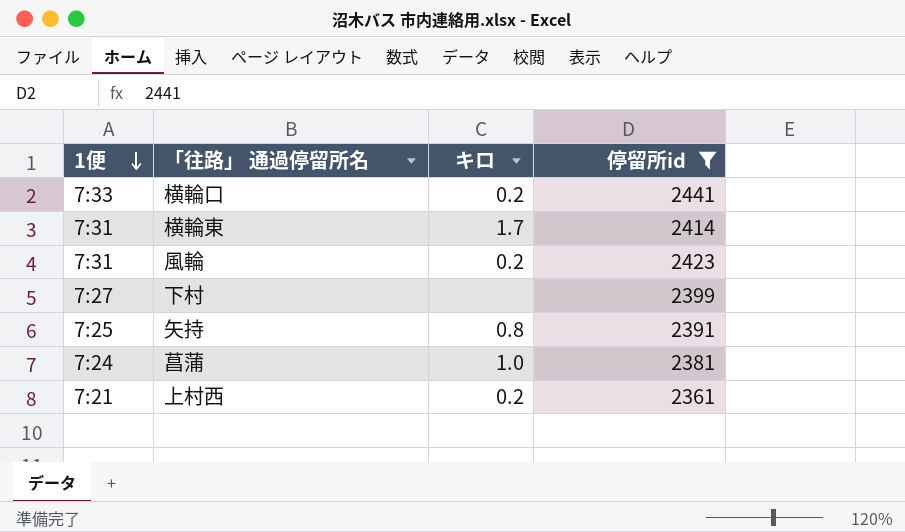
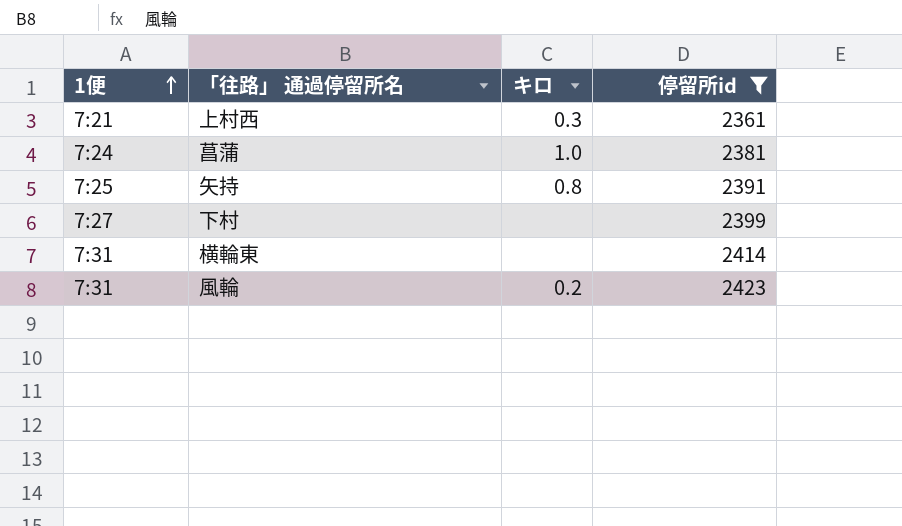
row order: 1便 descending -> 1便 ascending
row 横輪口: 7:33 | 0.2 | 2441 -> none
上村西 | キロ: 0.2 -> 0.3
横輪東 | キロ: 1.7 -> none

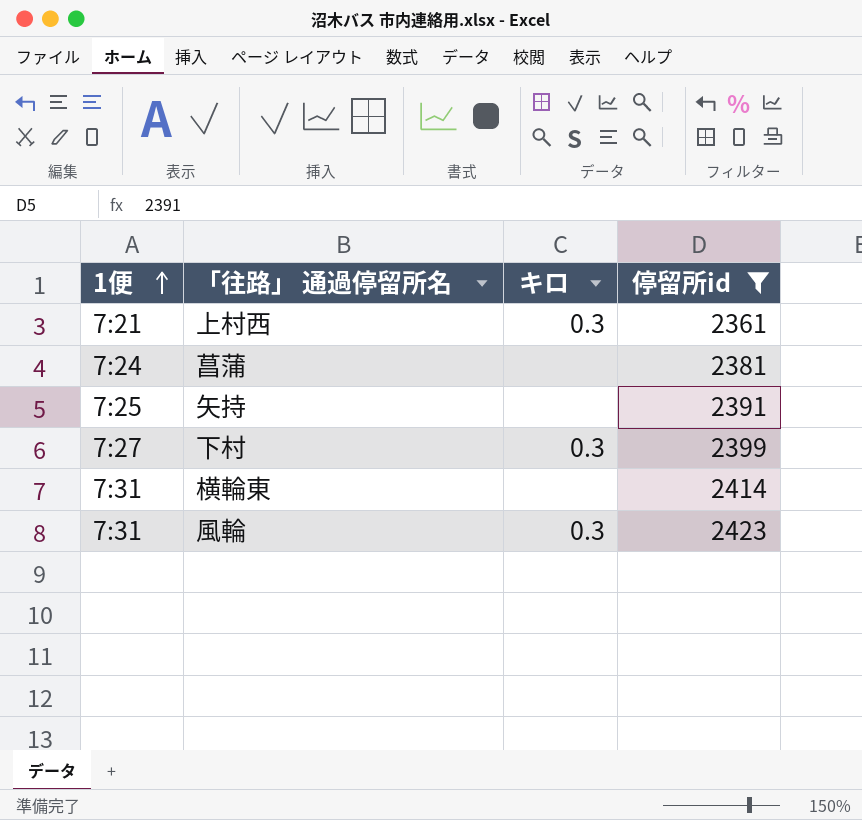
菖蒲 | キロ: 1.0 -> none
矢持 | キロ: 0.8 -> none
下村 | キロ: none -> 0.3
風輪 | キロ: 0.2 -> 0.3

